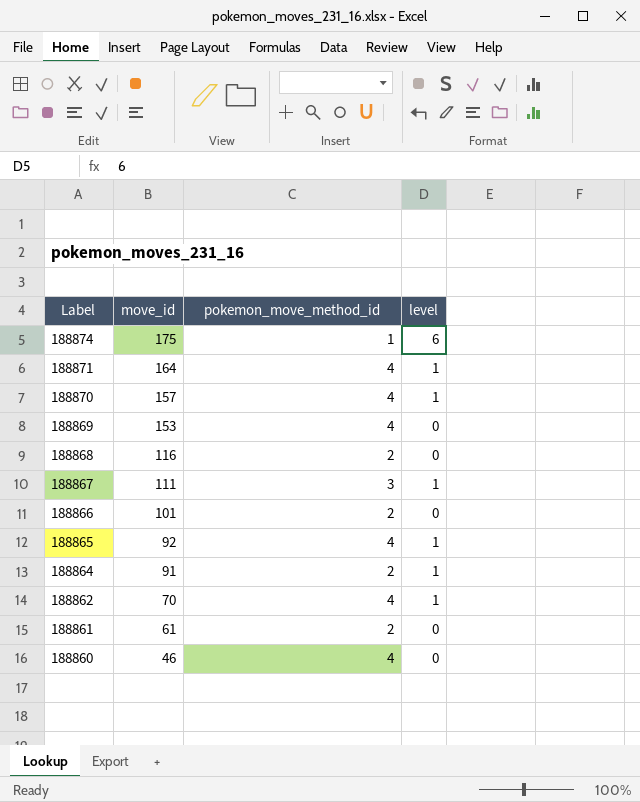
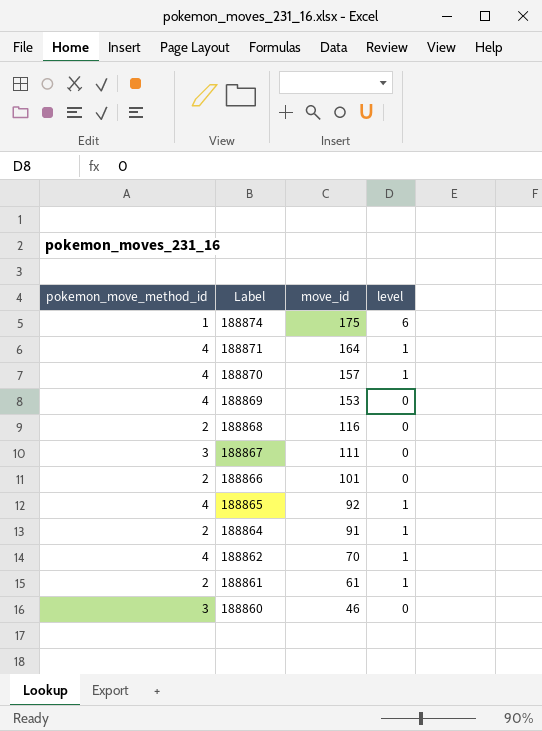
column pokemon_move_method_id | position: 3 -> 1
188867 | level: 1 -> 0
188861 | level: 0 -> 1
188860 | pokemon_move_method_id: 4 -> 3

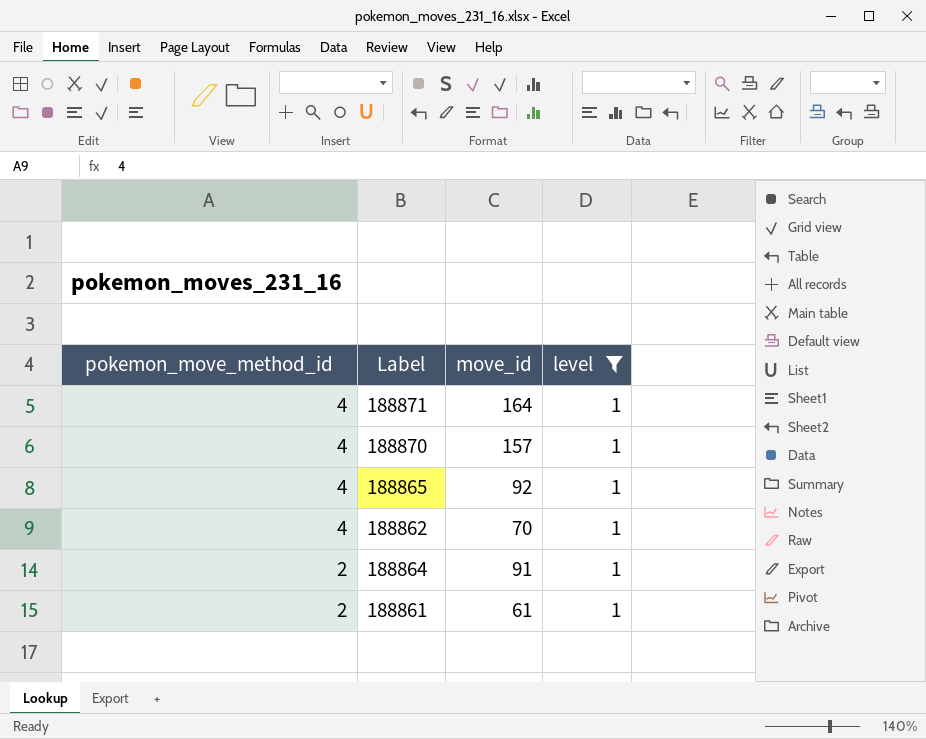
filter: none -> level = 1
row order: Label descending -> pokemon_move_method_id descending

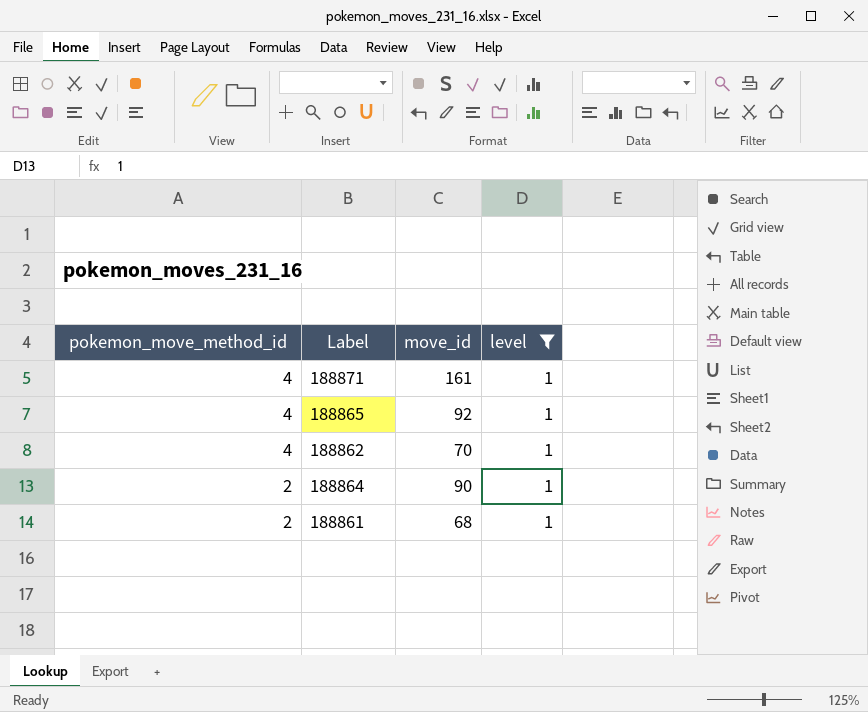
row 188870: 4 | 157 | 1 -> none
188871 | move_id: 164 -> 161
188864 | move_id: 91 -> 90
188861 | move_id: 61 -> 68

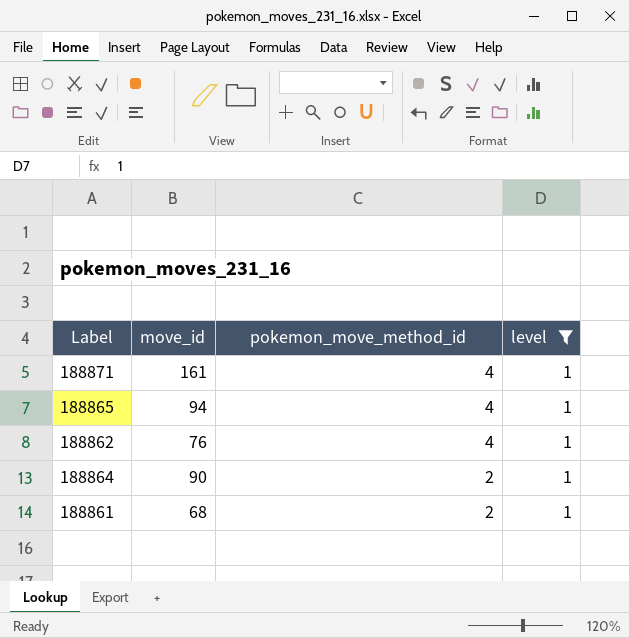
column pokemon_move_method_id | position: 1 -> 3
188865 | move_id: 92 -> 94
188862 | move_id: 70 -> 76

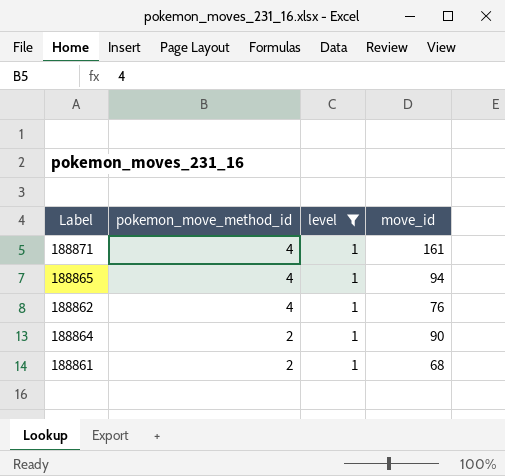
column move_id | position: 2 -> 4

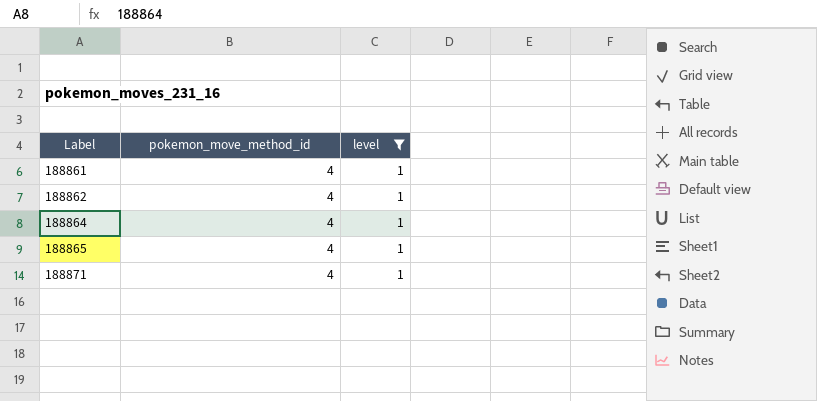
row order: pokemon_move_method_id descending -> Label ascending
column move_id | position: 4 -> none
188861 | pokemon_move_method_id: 2 -> 4
188864 | pokemon_move_method_id: 2 -> 4

